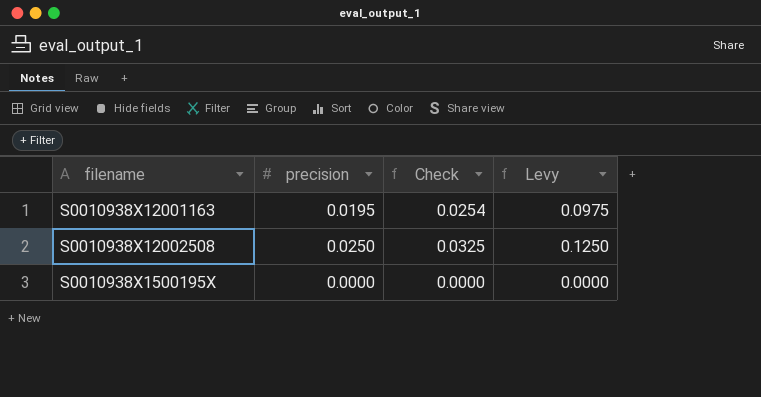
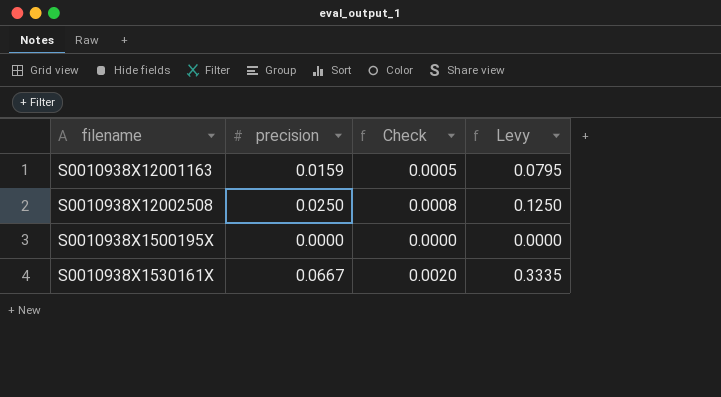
column Check | formula: [precision] * 1.3 -> [precision] * 0.03
S0010938X12001163 | precision: 0.0195 -> 0.0159
S0010938X12001163 | Levy: 0.0975 -> 0.0795
row S0010938X1530161X: none -> 0.0667 | 0.0020 | 0.3335

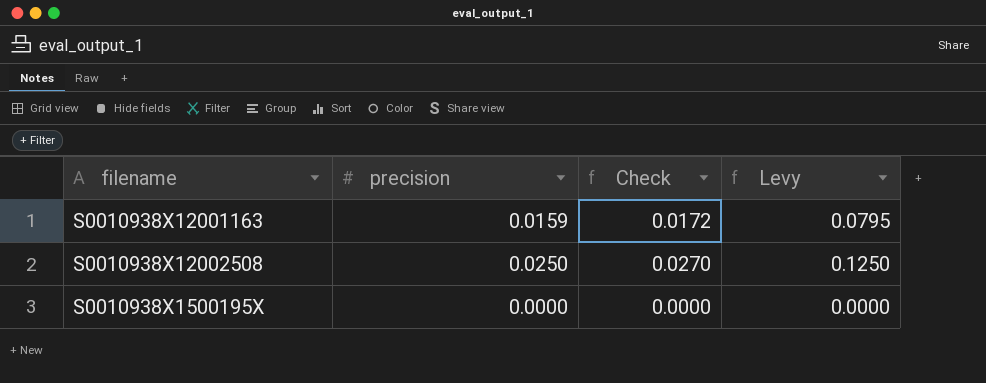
column Check | formula: [precision] * 0.03 -> [precision] * 1.08
row S0010938X1530161X: 0.0667 | 0.0020 | 0.3335 -> none

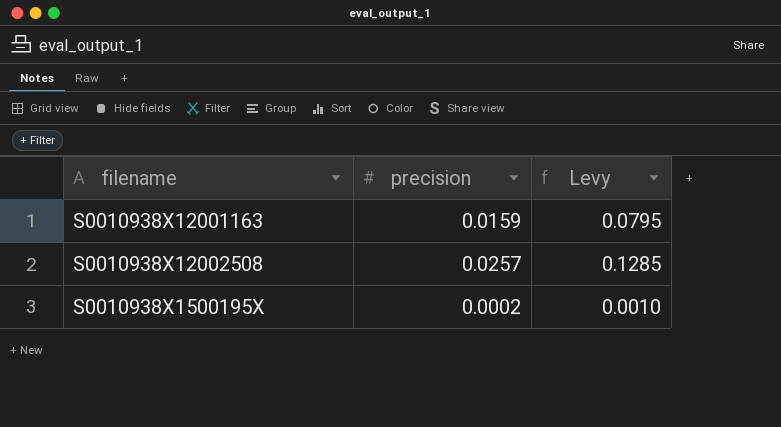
column Check | formula: [precision] * 1.08 -> none
S0010938X12002508 | precision: 0.0250 -> 0.0257
S0010938X12002508 | Levy: 0.1250 -> 0.1285
S0010938X1500195X | precision: 0.0000 -> 0.0002
S0010938X1500195X | Levy: 0.0000 -> 0.0010

